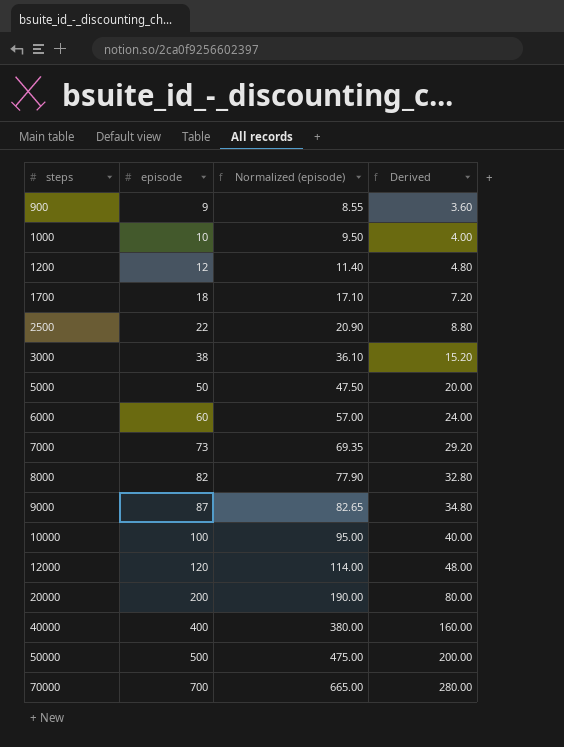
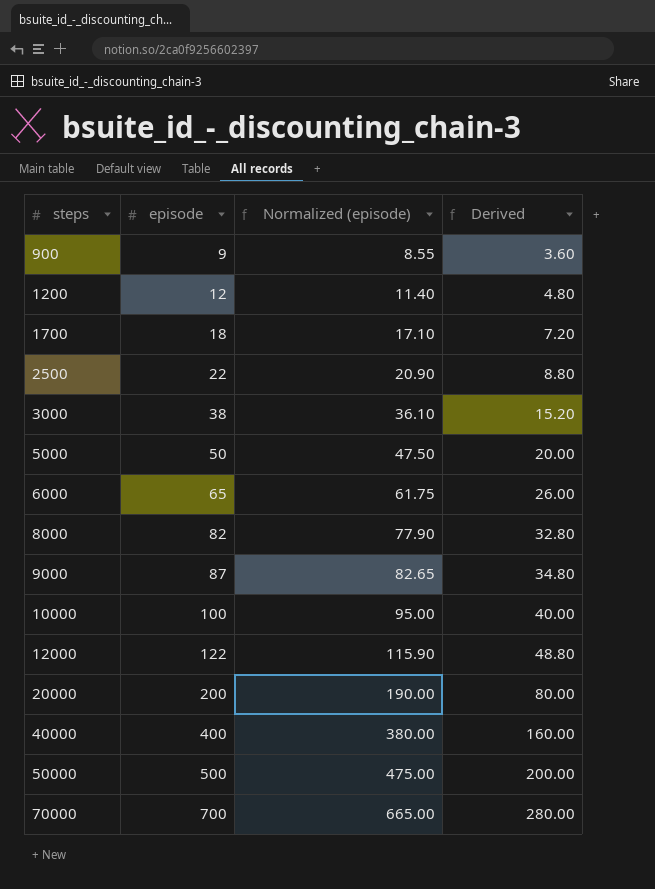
row 1000: 10 | 9.50 | 4.00 -> none
row 7000: 73 | 69.35 | 29.20 -> none
6000 | episode: 60 -> 65
6000 | Normalized (episode): 57.00 -> 61.75
6000 | Derived: 24.00 -> 26.00
12000 | episode: 120 -> 122
12000 | Normalized (episode): 114.00 -> 115.90
12000 | Derived: 48.00 -> 48.80

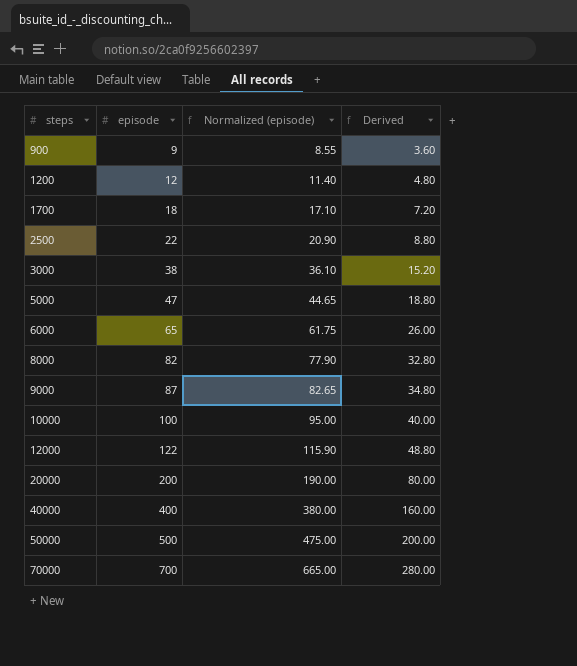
5000 | episode: 50 -> 47
5000 | Normalized (episode): 47.50 -> 44.65
5000 | Derived: 20.00 -> 18.80

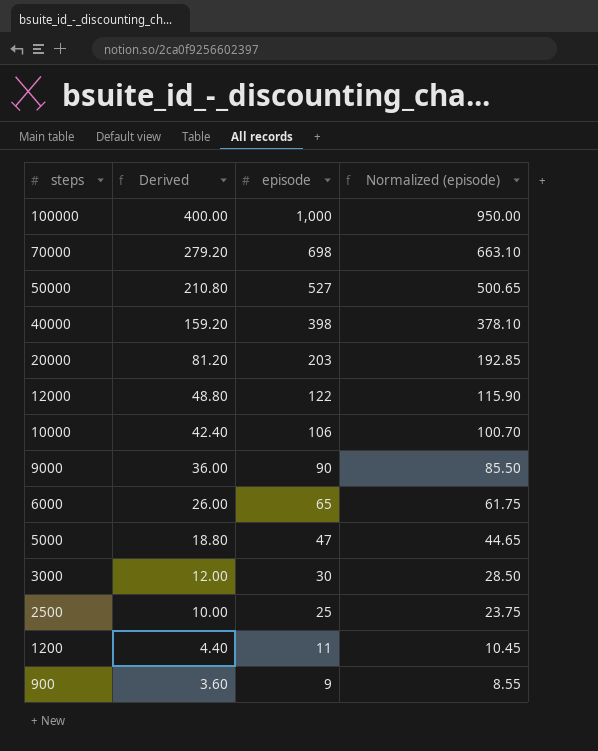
row order: steps ascending -> steps descending
column Derived | position: 4 -> 2
row 1700: 18 | 17.10 | 7.20 -> none
row 8000: 82 | 77.90 | 32.80 -> none
row 100000: none -> 400.00 | 1,000 | 950.00
70000 | Derived: 280.00 -> 279.20
70000 | episode: 700 -> 698
70000 | Normalized (episode): 665.00 -> 663.10
50000 | Derived: 200.00 -> 210.80
50000 | episode: 500 -> 527
50000 | Normalized (episode): 475.00 -> 500.65
40000 | Derived: 160.00 -> 159.20
40000 | episode: 400 -> 398
40000 | Normalized (episode): 380.00 -> 378.10
20000 | Derived: 80.00 -> 81.20
20000 | episode: 200 -> 203
20000 | Normalized (episode): 190.00 -> 192.85
10000 | Derived: 40.00 -> 42.40
10000 | episode: 100 -> 106
10000 | Normalized (episode): 95.00 -> 100.70
9000 | Derived: 34.80 -> 36.00
9000 | episode: 87 -> 90
9000 | Normalized (episode): 82.65 -> 85.50
3000 | Derived: 15.20 -> 12.00
3000 | episode: 38 -> 30
3000 | Normalized (episode): 36.10 -> 28.50
2500 | Derived: 8.80 -> 10.00
2500 | episode: 22 -> 25
2500 | Normalized (episode): 20.90 -> 23.75
1200 | Derived: 4.80 -> 4.40
1200 | episode: 12 -> 11
1200 | Normalized (episode): 11.40 -> 10.45

